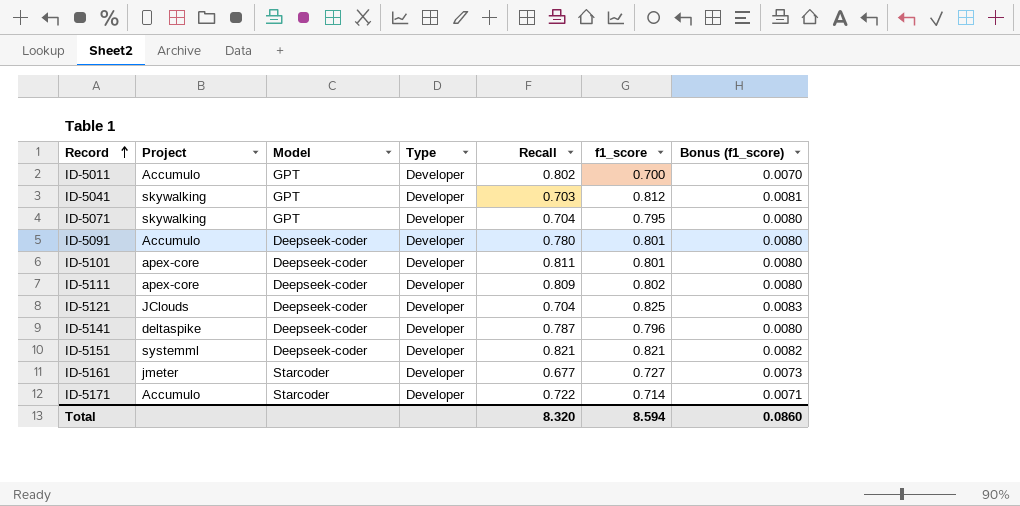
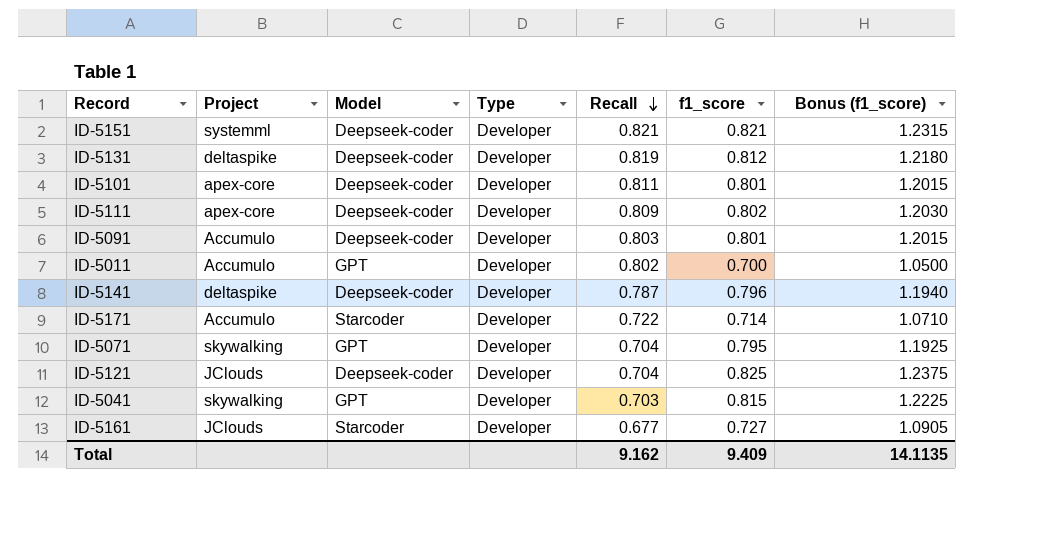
row order: Record ascending -> Recall descending
column Bonus (f1_score) | formula: [f1_score] * 0.01 -> [f1_score] * 1.5
row ID-5131: none -> deltaspike | Deepseek-coder | Developer | 0.819 | 0.812 | 1.2180
ID-5091 | Recall: 0.780 -> 0.803
ID-5041 | f1_score: 0.812 -> 0.815
ID-5161 | Project: jmeter -> JClouds
Total | Recall: 8.320 -> 9.162
Total | f1_score: 8.594 -> 9.409
Total | Bonus (f1_score): 0.0860 -> 14.1135

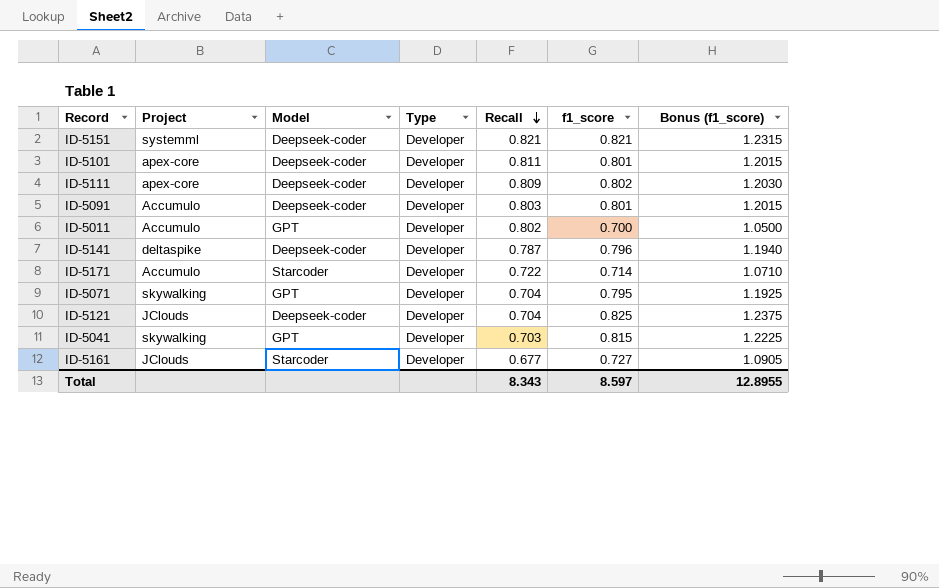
row ID-5131: deltaspike | Deepseek-coder | Developer | 0.819 | 0.812 | 1.2180 -> none
Total | Recall: 9.162 -> 8.343
Total | f1_score: 9.409 -> 8.597
Total | Bonus (f1_score): 14.1135 -> 12.8955

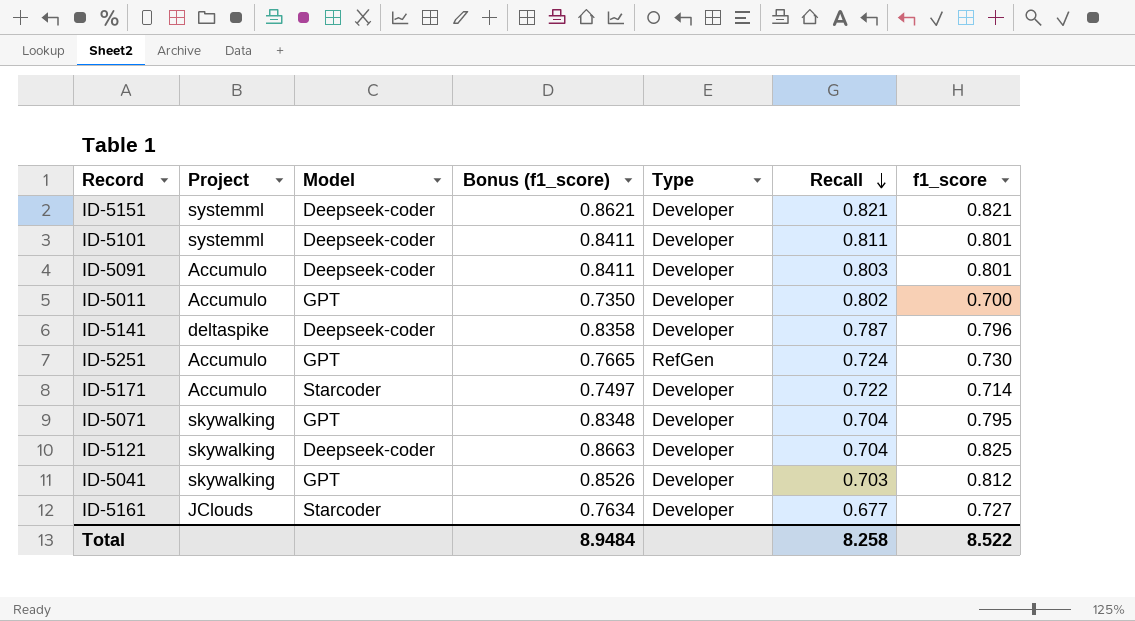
column Bonus (f1_score) | formula: [f1_score] * 1.5 -> [f1_score] * 1.05
column Bonus (f1_score) | position: 7 -> 4
row ID-5111: apex-core | Deepseek-coder | Developer | 0.809 | 0.802 | 1.2030 -> none
ID-5101 | Project: apex-core -> systemml
row ID-5251: none -> Accumulo | GPT | 0.7665 | RefGen | 0.724 | 0.730
ID-5121 | Project: JClouds -> skywalking
ID-5041 | f1_score: 0.815 -> 0.812
Total | Bonus (f1_score): 12.8955 -> 8.9484
Total | Recall: 8.343 -> 8.258
Total | f1_score: 8.597 -> 8.522

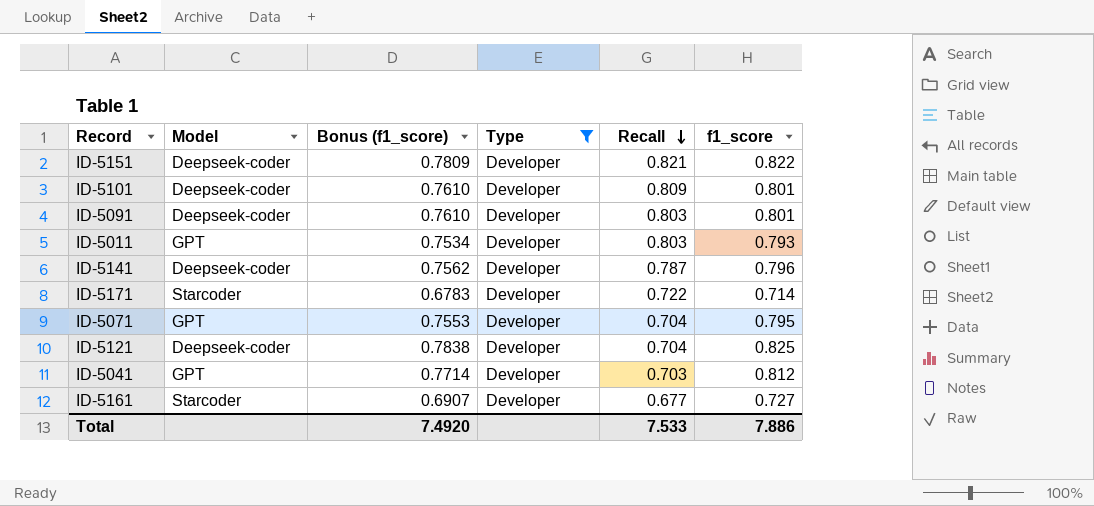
filter: none -> Type = Developer
column Project | position: 2 -> none
column Bonus (f1_score) | formula: [f1_score] * 1.05 -> [f1_score] * 0.95
ID-5151 | f1_score: 0.821 -> 0.822
ID-5101 | Recall: 0.811 -> 0.809
ID-5011 | Recall: 0.802 -> 0.803
ID-5011 | f1_score: 0.700 -> 0.793
Total | Bonus (f1_score): 8.9484 -> 7.4920
Total | Recall: 8.258 -> 7.533
Total | f1_score: 8.522 -> 7.886

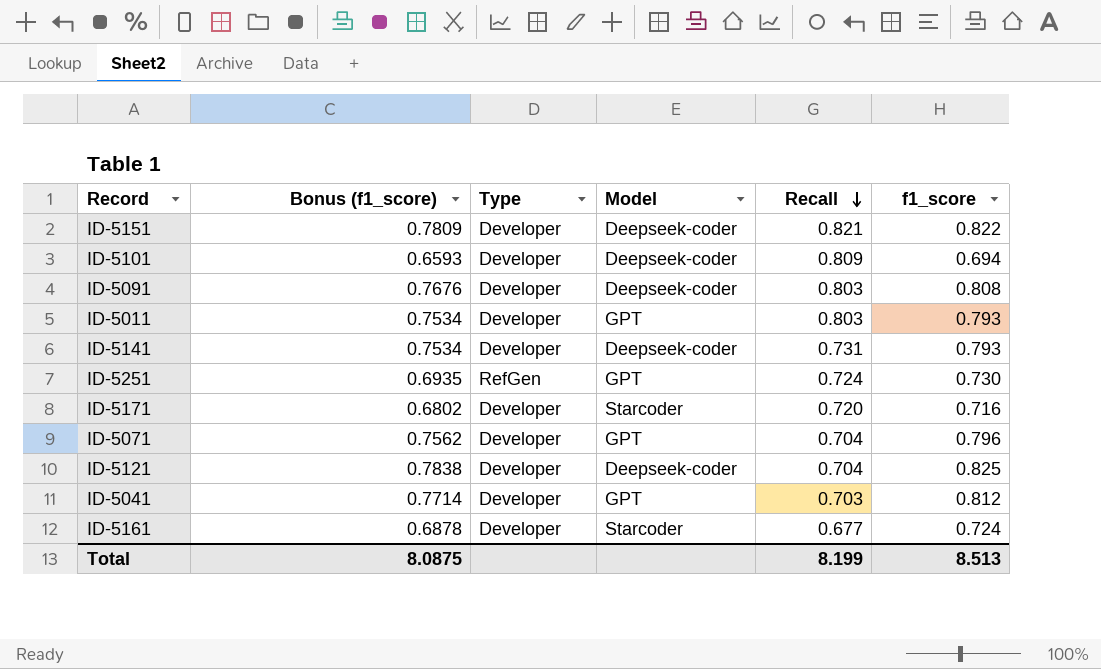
filter: Type = Developer -> none
column Model | position: 2 -> 4
ID-5101 | Bonus (f1_score): 0.7610 -> 0.6593
ID-5101 | f1_score: 0.801 -> 0.694
ID-5091 | Bonus (f1_score): 0.7610 -> 0.7676
ID-5091 | f1_score: 0.801 -> 0.808
ID-5141 | Bonus (f1_score): 0.7562 -> 0.7534
ID-5141 | Recall: 0.787 -> 0.731
ID-5141 | f1_score: 0.796 -> 0.793
ID-5171 | Bonus (f1_score): 0.6783 -> 0.6802
ID-5171 | Recall: 0.722 -> 0.720
ID-5171 | f1_score: 0.714 -> 0.716
ID-5071 | Bonus (f1_score): 0.7553 -> 0.7562
ID-5071 | f1_score: 0.795 -> 0.796
ID-5161 | Bonus (f1_score): 0.6907 -> 0.6878
ID-5161 | f1_score: 0.727 -> 0.724
Total | Bonus (f1_score): 7.4920 -> 8.0875
Total | Recall: 7.533 -> 8.199
Total | f1_score: 7.886 -> 8.513

